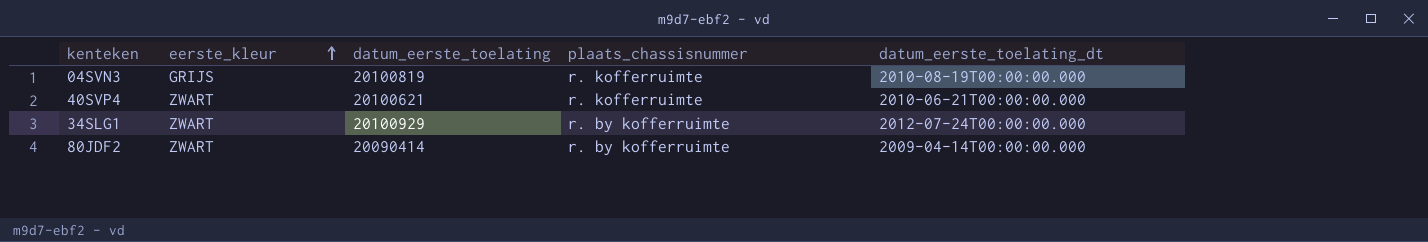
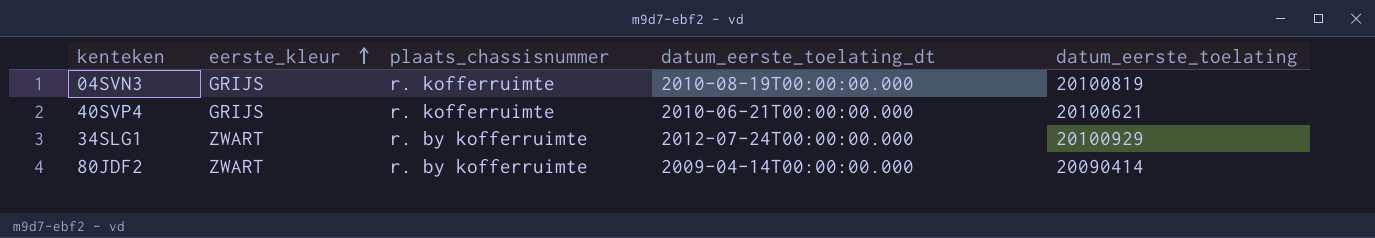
column datum_eerste_toelating | position: 3 -> 5
40SVP4 | eerste_kleur: ZWART -> GRIJS

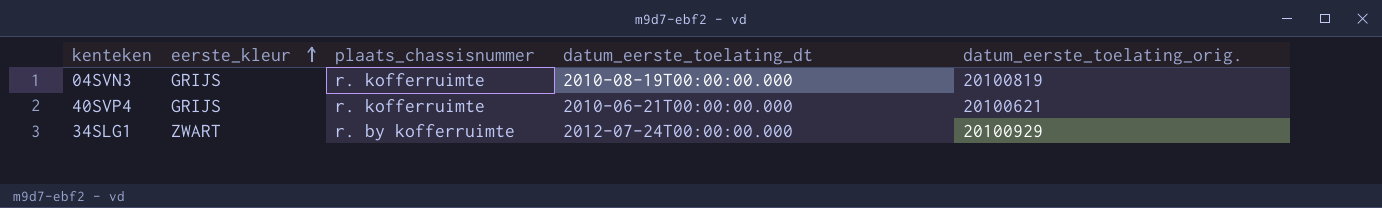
column name: datum_eerste_toelating -> datum_eerste_toelating_orig.
row 80JDF2: ZWART | r. by kofferruimte | 2009-04-14T00:00:00.000 | 20090414 -> none

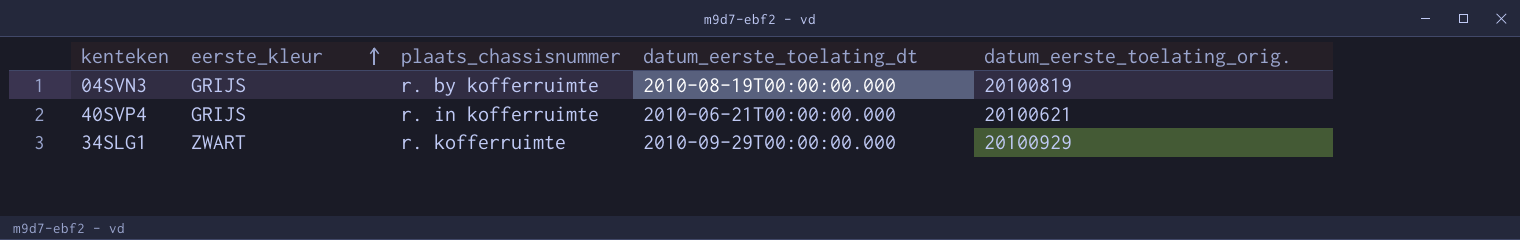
04SVN3 | plaats_chassisnummer: r. kofferruimte -> r. by kofferruimte
40SVP4 | plaats_chassisnummer: r. kofferruimte -> r. in kofferruimte
34SLG1 | plaats_chassisnummer: r. by kofferruimte -> r. kofferruimte
34SLG1 | datum_eerste_toelating_dt: 2012-07-24T00:00:00.000 -> 2010-09-29T00:00:00.000

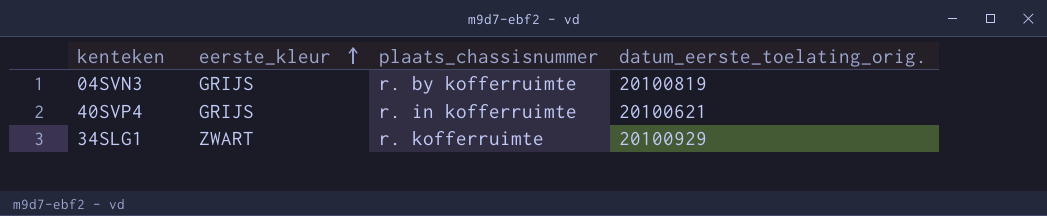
column datum_eerste_toelating_dt | position: 4 -> none

